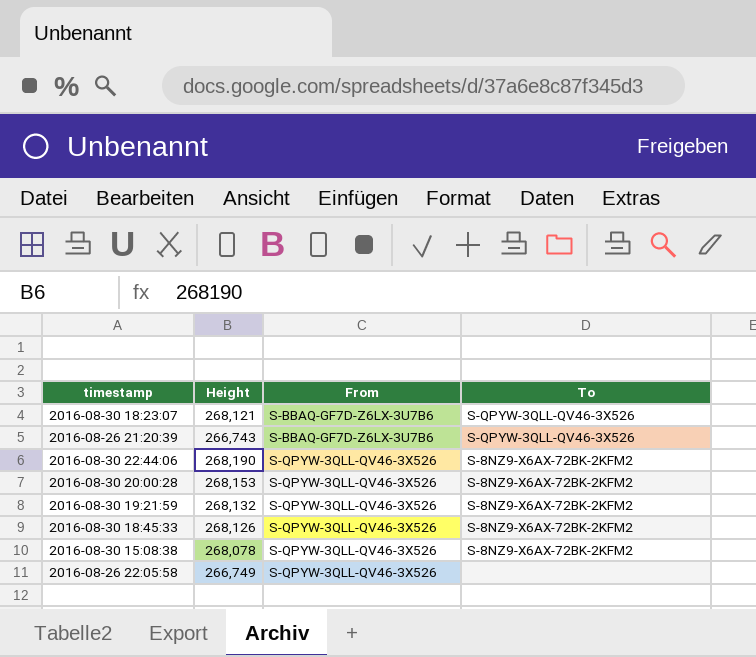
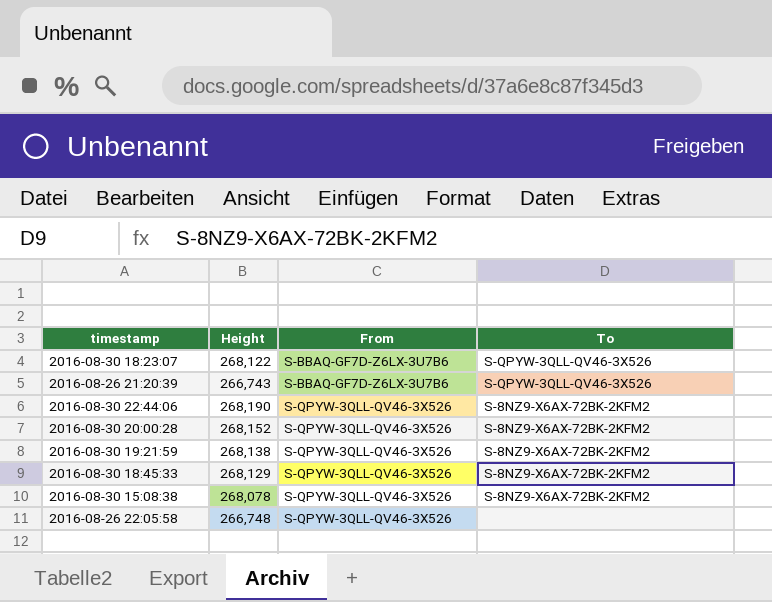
2016-08-30 18:23:07 | Height: 268,121 -> 268,122
2016-08-30 20:00:28 | Height: 268,153 -> 268,152
2016-08-30 19:21:59 | Height: 268,132 -> 268,138
2016-08-30 18:45:33 | Height: 268,126 -> 268,129
2016-08-26 22:05:58 | Height: 266,749 -> 266,748

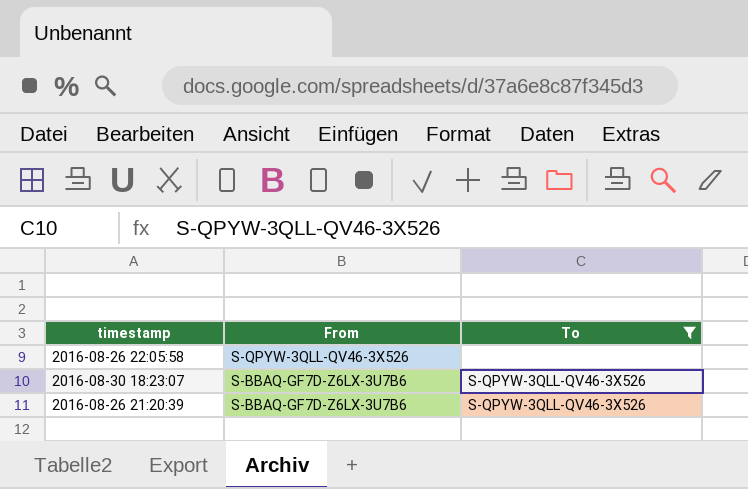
filter: none -> To != S-8NZ9-X6AX-72BK-2KFM2
row order: From ascending -> From descending
column Height | position: 2 -> none

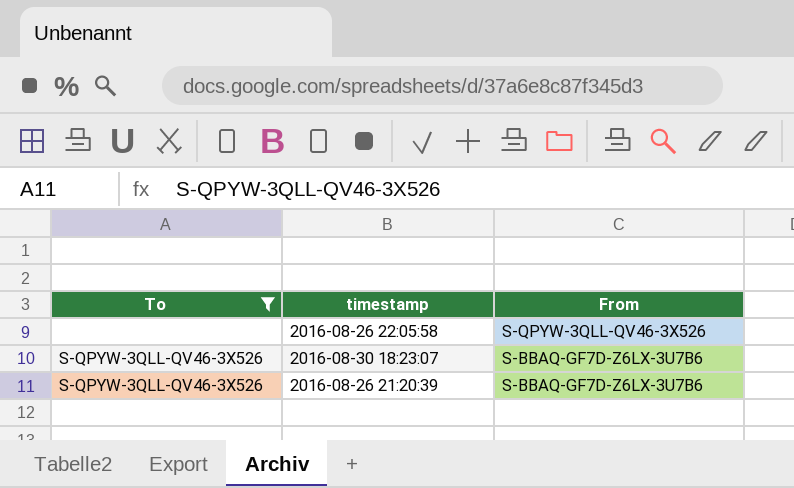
column To | position: 3 -> 1

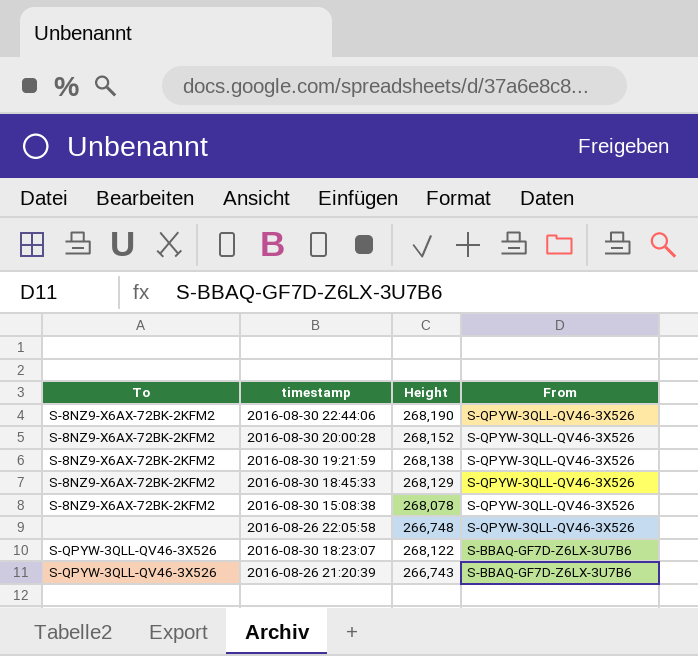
filter: To != S-8NZ9-X6AX-72BK-2KFM2 -> none
column Height | position: none -> 3

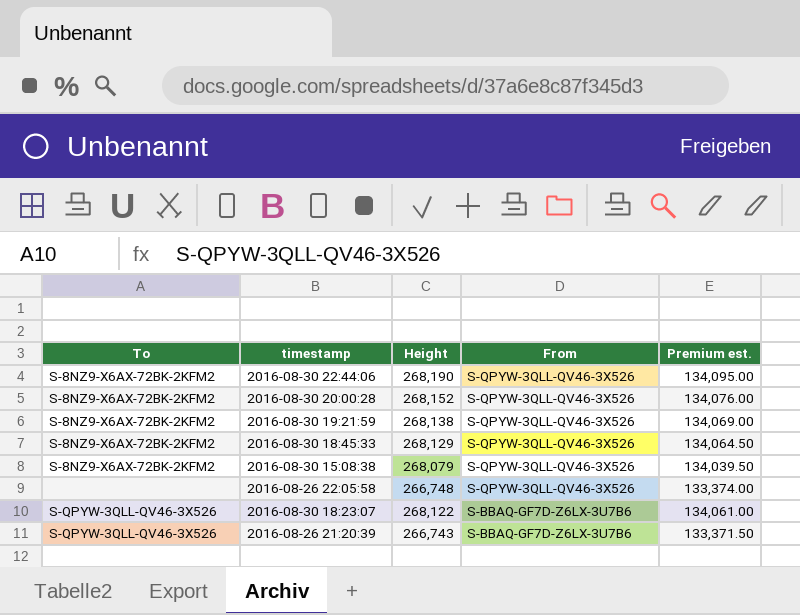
column Premium est. | formula: none -> [Height] * 0.5
2016-08-30 15:08:38 | Height: 268,078 -> 268,079

